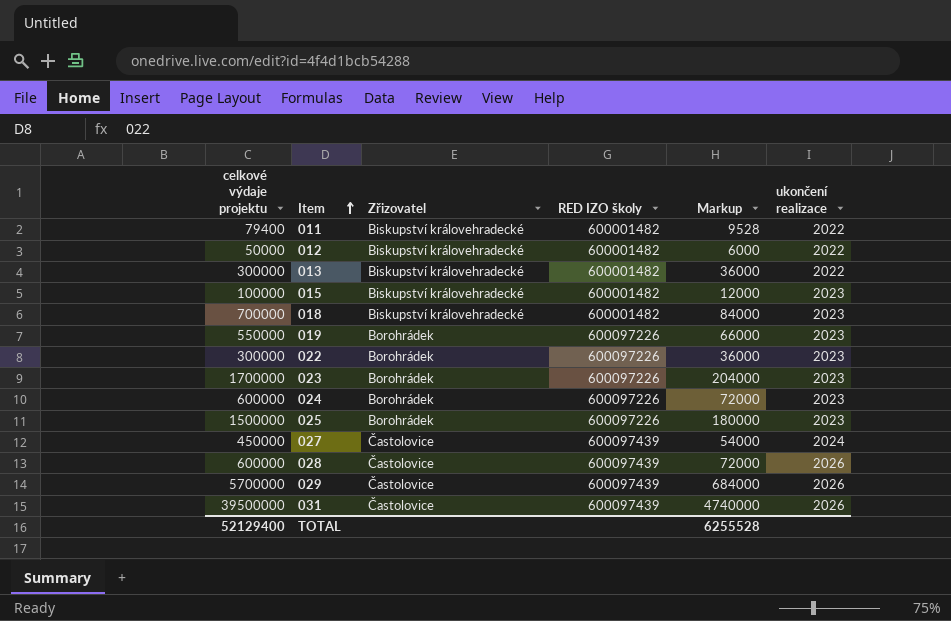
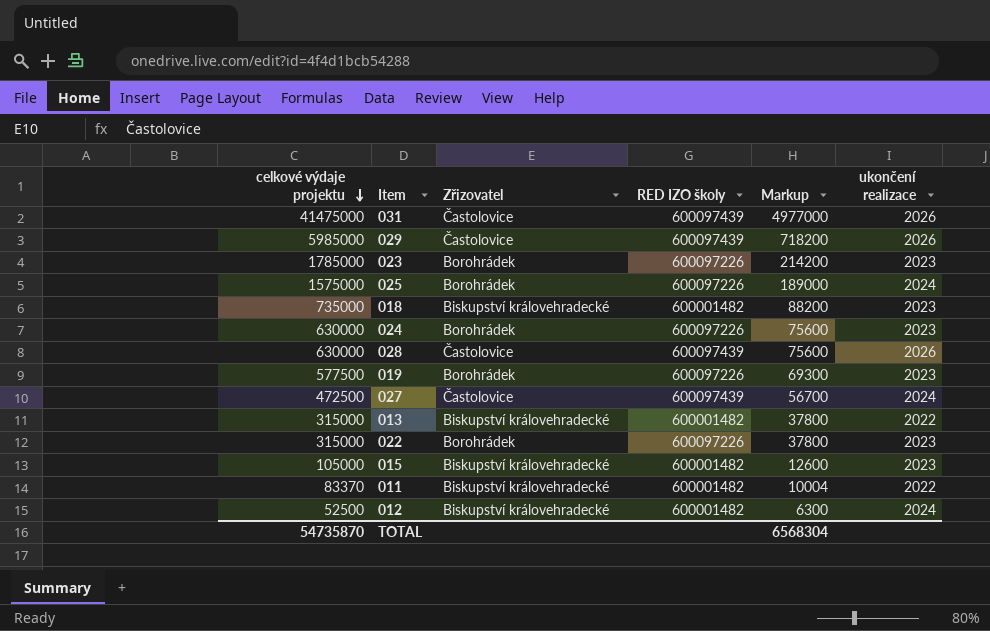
row order: Item ascending -> celkové výdaje projektu descending
031 | celkové výdaje projektu: 39500000 -> 41475000
031 | Markup: 4740000 -> 4977000
029 | celkové výdaje projektu: 5700000 -> 5985000
029 | Markup: 684000 -> 718200
023 | celkové výdaje projektu: 1700000 -> 1785000
023 | Markup: 204000 -> 214200
025 | celkové výdaje projektu: 1500000 -> 1575000
025 | Markup: 180000 -> 189000
025 | ukončení realizace: 2023 -> 2024
018 | celkové výdaje projektu: 700000 -> 735000
018 | Markup: 84000 -> 88200
024 | celkové výdaje projektu: 600000 -> 630000
024 | Markup: 72000 -> 75600
028 | celkové výdaje projektu: 600000 -> 630000
028 | Markup: 72000 -> 75600
019 | celkové výdaje projektu: 550000 -> 577500
019 | Markup: 66000 -> 69300
027 | celkové výdaje projektu: 450000 -> 472500
027 | Markup: 54000 -> 56700
013 | celkové výdaje projektu: 300000 -> 315000
013 | Markup: 36000 -> 37800
022 | celkové výdaje projektu: 300000 -> 315000
022 | Markup: 36000 -> 37800
015 | celkové výdaje projektu: 100000 -> 105000
015 | Markup: 12000 -> 12600
011 | celkové výdaje projektu: 79400 -> 83370
011 | Markup: 9528 -> 10004
012 | celkové výdaje projektu: 50000 -> 52500
012 | Markup: 6000 -> 6300
012 | ukončení realizace: 2022 -> 2024
TOTAL | celkové výdaje projektu: 52129400 -> 54735870
TOTAL | Markup: 6255528 -> 6568304

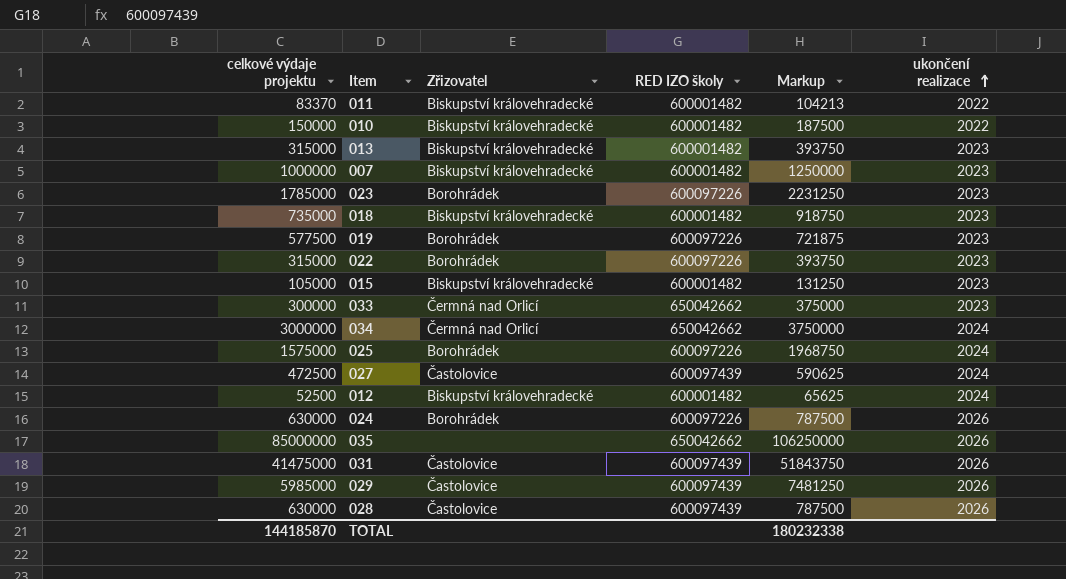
row order: celkové výdaje projektu descending -> ukončení realizace ascending
column Markup | formula: [celkové výdaje projektu] * 0.12 -> [celkové výdaje projektu] * 1.25
row 010: none -> 150000 | Biskupství královehradecké | 600001482 | 187500 | 2022
013 | ukončení realizace: 2022 -> 2023
row 007: none -> 1000000 | Biskupství královehradecké | 600001482 | 1250000 | 2023
row 033: none -> 300000 | Čermná nad Orlicí | 650042662 | 375000 | 2023
row 034: none -> 3000000 | Čermná nad Orlicí | 650042662 | 3750000 | 2024
024 | ukončení realizace: 2023 -> 2026
row 035: none -> 85000000 | none | 650042662 | 106250000 | 2026
TOTAL | celkové výdaje projektu: 54735870 -> 144185870
TOTAL | Markup: 6568304 -> 180232338

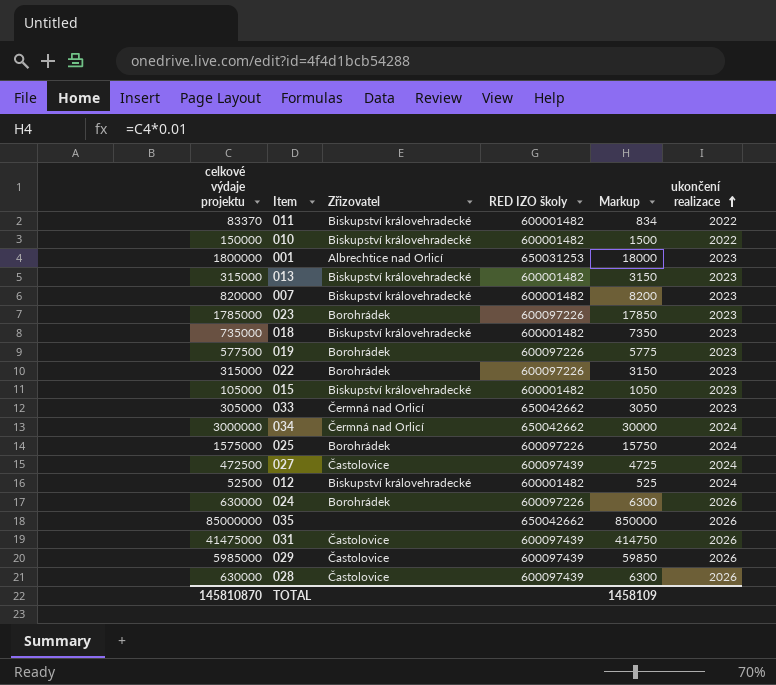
column Markup | formula: [celkové výdaje projektu] * 1.25 -> [celkové výdaje projektu] * 0.01
row 001: none -> 1800000 | Albrechtice nad Orlicí | 650031253 | 18000 | 2023
007 | celkové výdaje projektu: 1000000 -> 820000
033 | celkové výdaje projektu: 300000 -> 305000
TOTAL | celkové výdaje projektu: 144185870 -> 145810870
TOTAL | Markup: 180232338 -> 1458109

